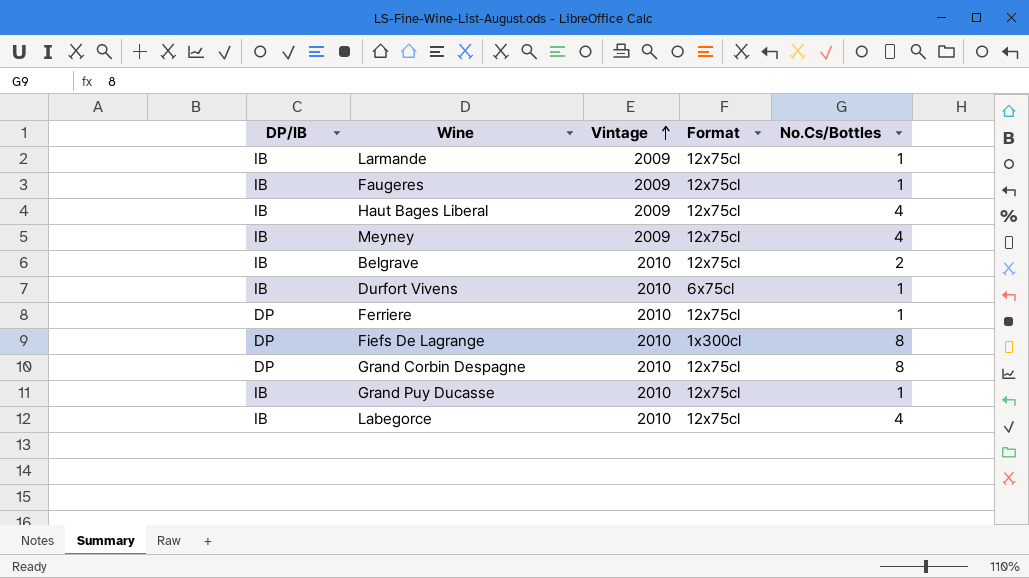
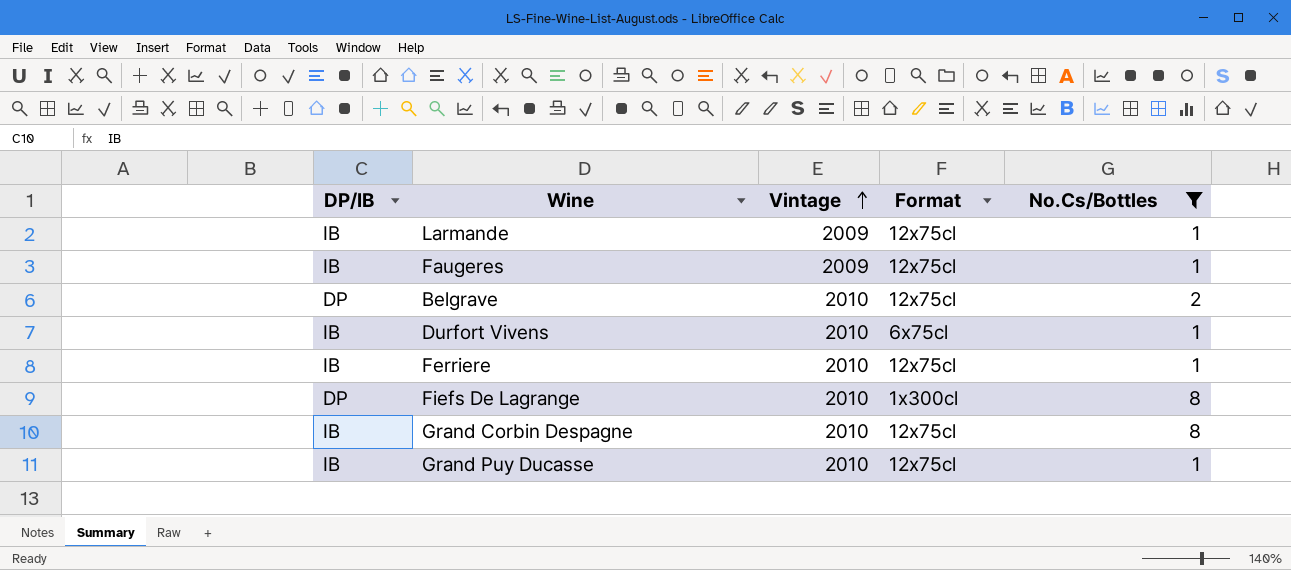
filter: none -> No.Cs/Bottles != 4
Belgrave | DP/IB: IB -> DP
Ferriere | DP/IB: DP -> IB
Grand Corbin Despagne | DP/IB: DP -> IB

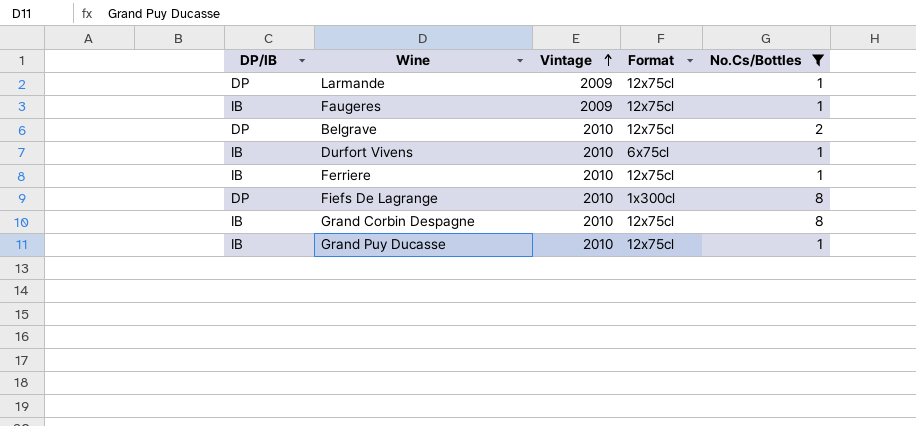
Larmande | DP/IB: IB -> DP

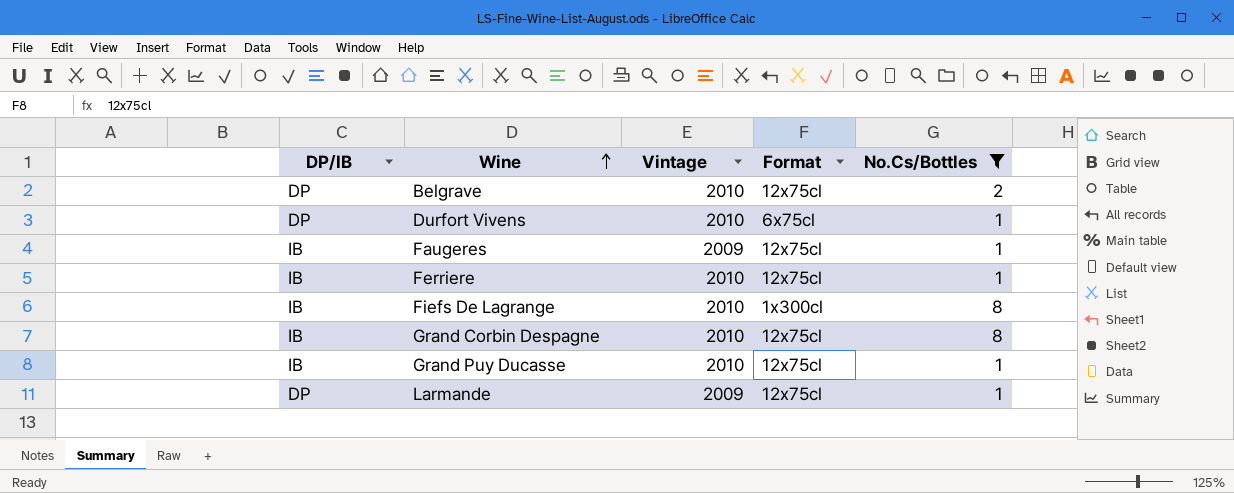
row order: Vintage ascending -> Wine ascending
Durfort Vivens | DP/IB: IB -> DP
Fiefs De Lagrange | DP/IB: DP -> IB

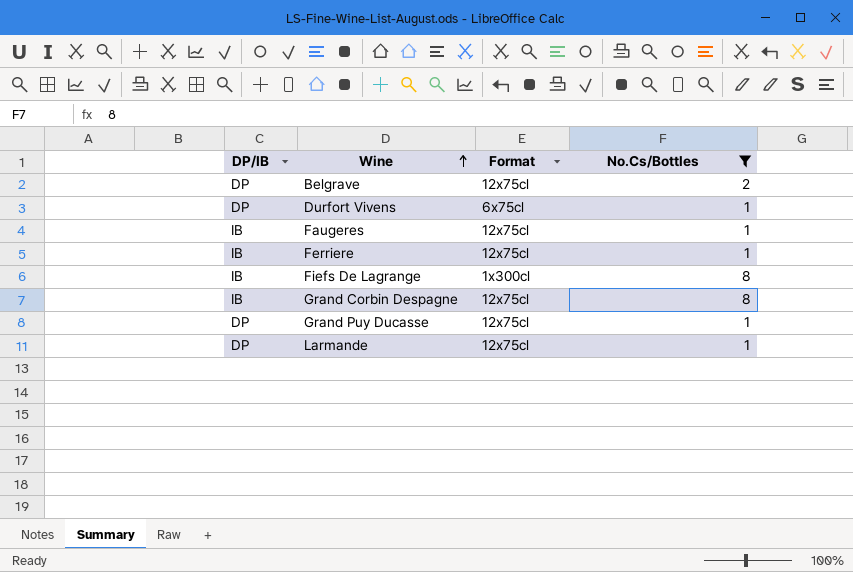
column Vintage | position: 3 -> none
Grand Puy Ducasse | DP/IB: IB -> DP

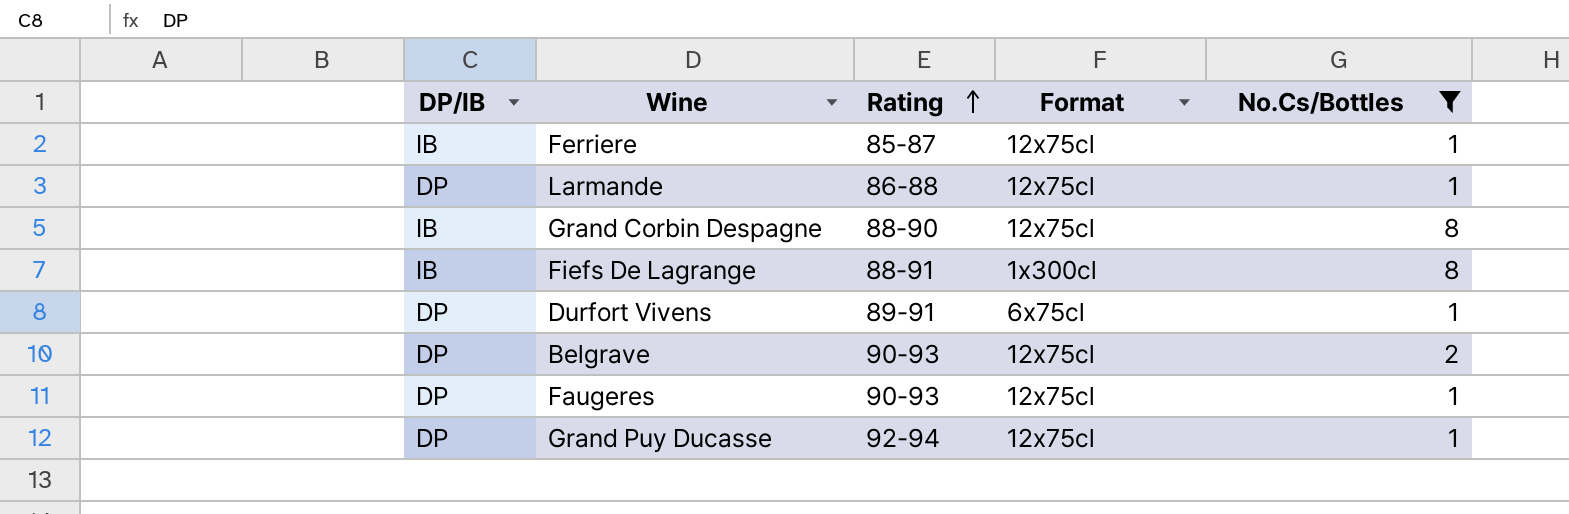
row order: Wine ascending -> Rating ascending
column Rating | position: none -> 3
Faugeres | DP/IB: IB -> DP

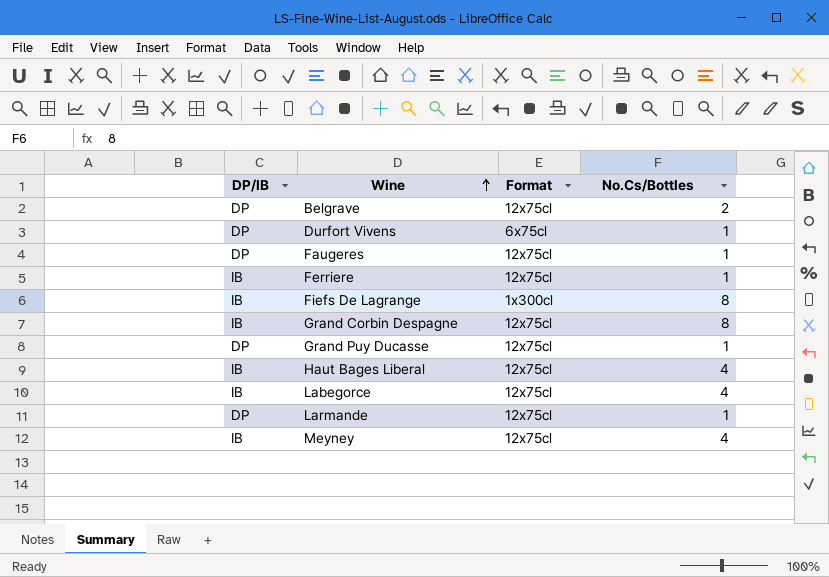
filter: No.Cs/Bottles != 4 -> none
row order: Rating ascending -> Wine ascending
column Rating | position: 3 -> none

